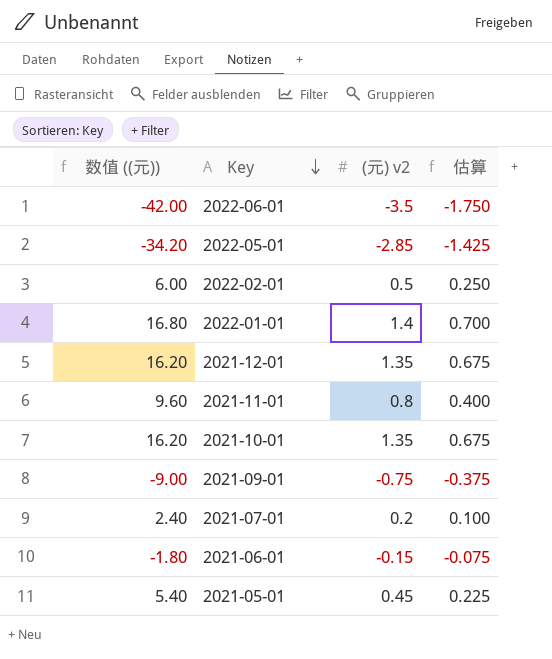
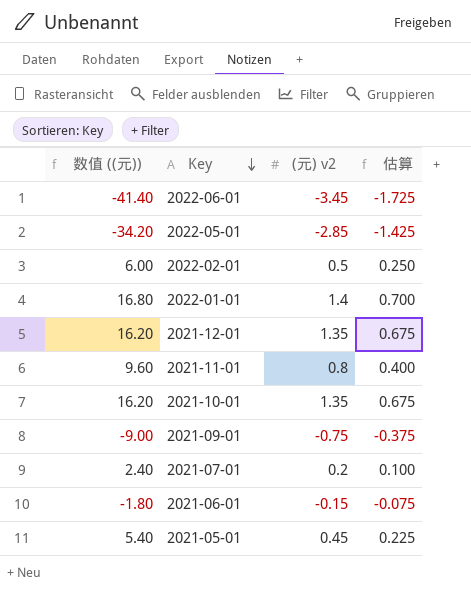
2022-06-01 | 数值 ((元)): -42.00 -> -41.40
2022-06-01 | (元) v2: -3.5 -> -3.45
2022-06-01 | 估算: -1.750 -> -1.725

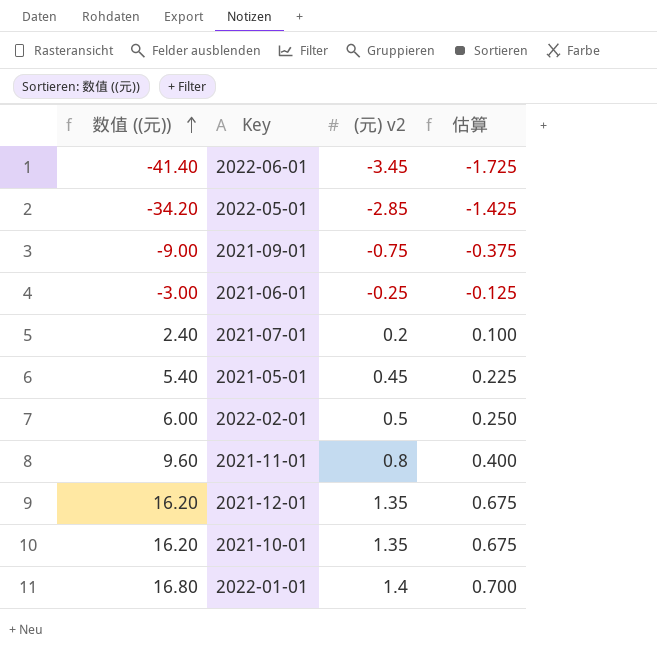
row order: Key descending -> 数值 ((元)) ascending
2021-06-01 | 数值 ((元)): -1.80 -> -3.00
2021-06-01 | (元) v2: -0.15 -> -0.25
2021-06-01 | 估算: -0.075 -> -0.125

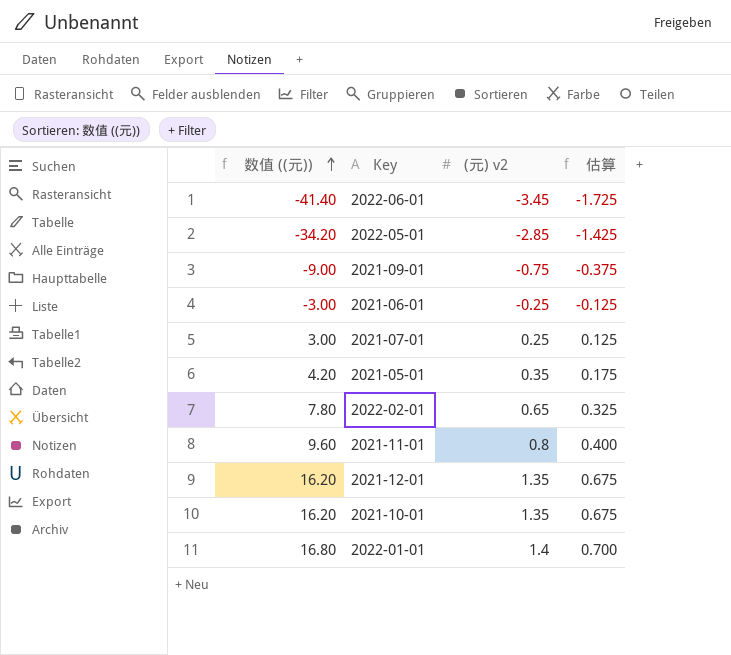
2021-07-01 | 数值 ((元)): 2.40 -> 3.00
2021-07-01 | (元) v2: 0.2 -> 0.25
2021-07-01 | 估算: 0.100 -> 0.125
2021-05-01 | 数值 ((元)): 5.40 -> 4.20
2021-05-01 | (元) v2: 0.45 -> 0.35
2021-05-01 | 估算: 0.225 -> 0.175
2022-02-01 | 数值 ((元)): 6.00 -> 7.80
2022-02-01 | (元) v2: 0.5 -> 0.65
2022-02-01 | 估算: 0.250 -> 0.325

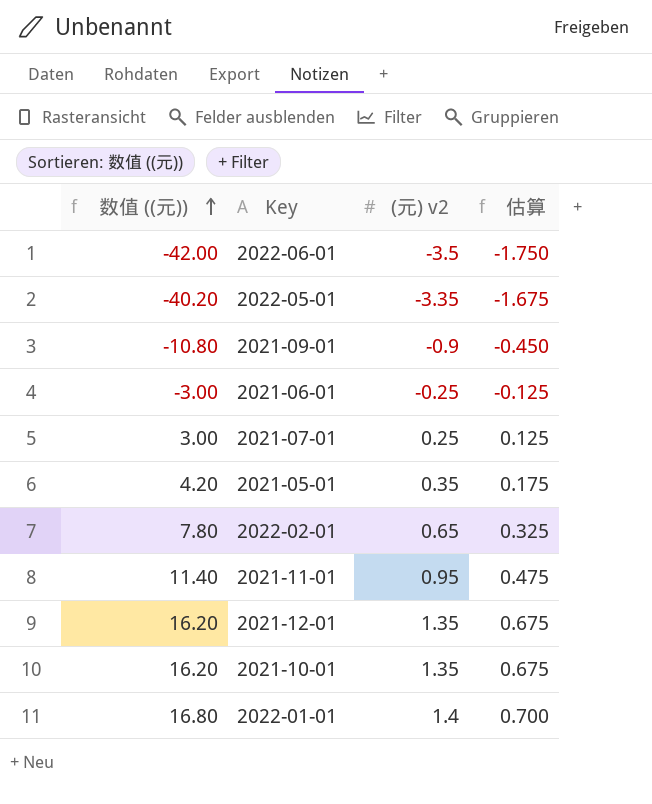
2022-06-01 | 数值 ((元)): -41.40 -> -42.00
2022-06-01 | (元) v2: -3.45 -> -3.5
2022-06-01 | 估算: -1.725 -> -1.750
2022-05-01 | 数值 ((元)): -34.20 -> -40.20
2022-05-01 | (元) v2: -2.85 -> -3.35
2022-05-01 | 估算: -1.425 -> -1.675
2021-09-01 | 数值 ((元)): -9.00 -> -10.80
2021-09-01 | (元) v2: -0.75 -> -0.9
2021-09-01 | 估算: -0.375 -> -0.450
2021-11-01 | 数值 ((元)): 9.60 -> 11.40
2021-11-01 | (元) v2: 0.8 -> 0.95
2021-11-01 | 估算: 0.400 -> 0.475

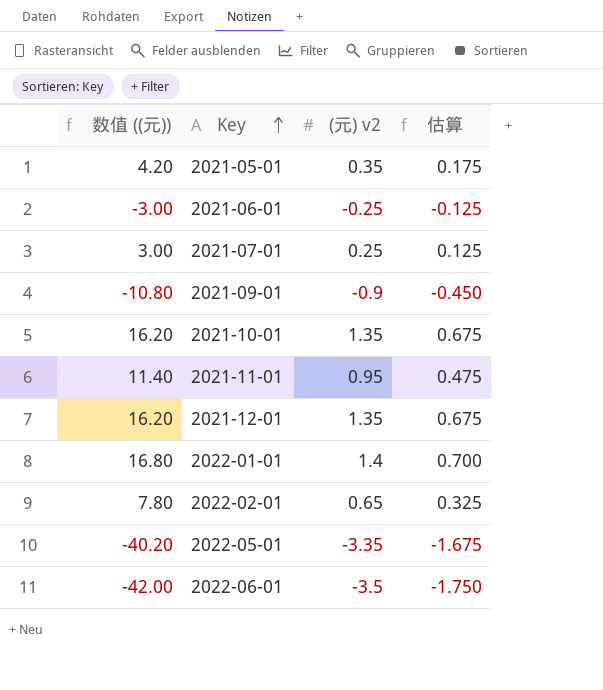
row order: 数值 ((元)) ascending -> Key ascending

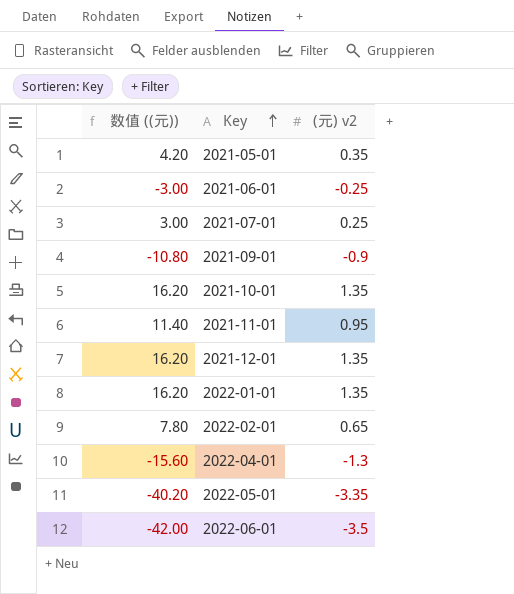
column 估算 | formula: [(元) v2] * 0.5 -> none
2022-01-01 | 数值 ((元)): 16.80 -> 16.20
2022-01-01 | (元) v2: 1.4 -> 1.35
row 2022-04-01: none -> -15.60 | -1.3

